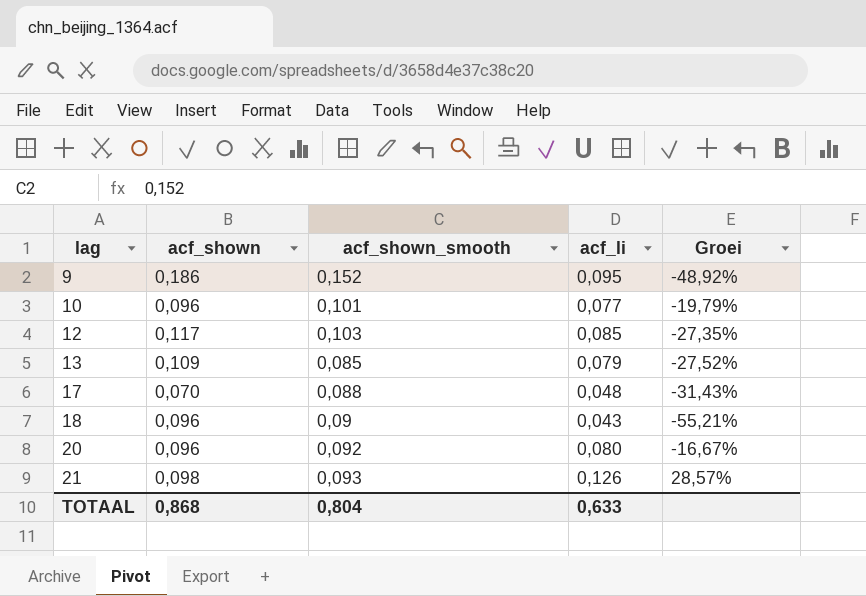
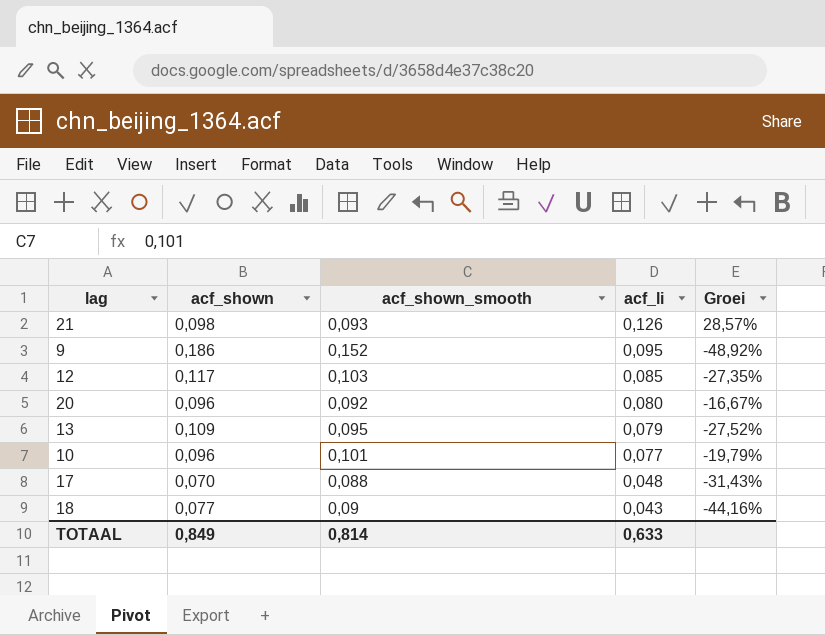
row order: lag ascending -> acf_li descending
13 | acf_shown_smooth: 0,085 -> 0,095
18 | acf_shown: 0,096 -> 0,077
18 | Groei: -55,21% -> -44,16%
TOTAAL | acf_shown: 0,868 -> 0,849
TOTAAL | acf_shown_smooth: 0,804 -> 0,814

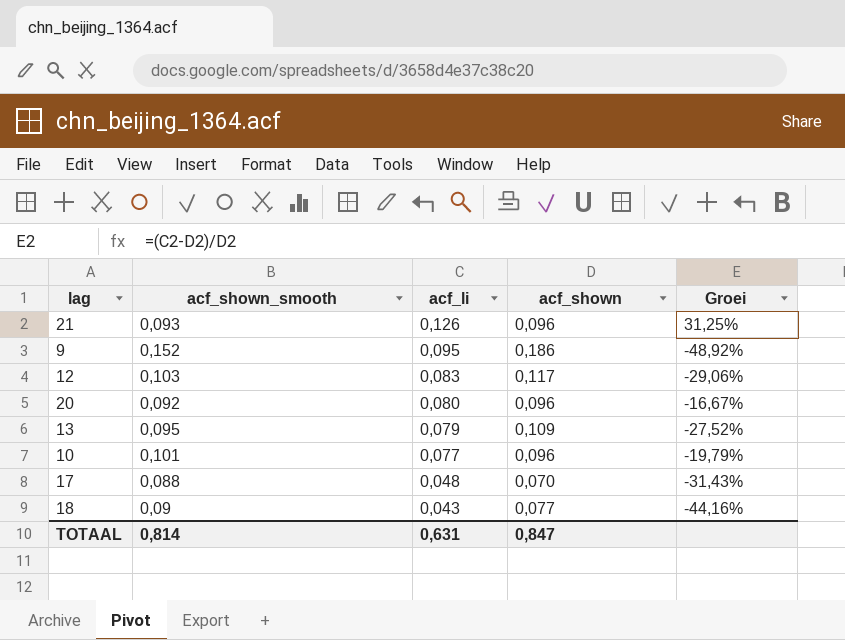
column acf_shown | position: 2 -> 4
21 | acf_shown: 0,098 -> 0,096
21 | Groei: 28,57% -> 31,25%
12 | acf_li: 0,085 -> 0,083
12 | Groei: -27,35% -> -29,06%
TOTAAL | acf_li: 0,633 -> 0,631
TOTAAL | acf_shown: 0,849 -> 0,847

